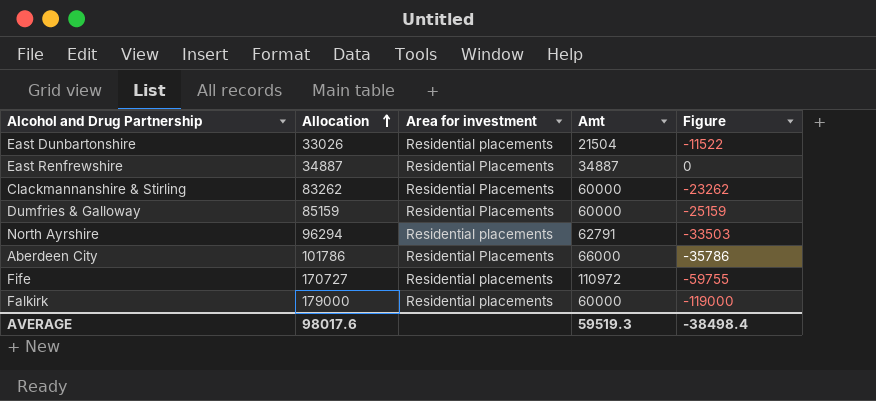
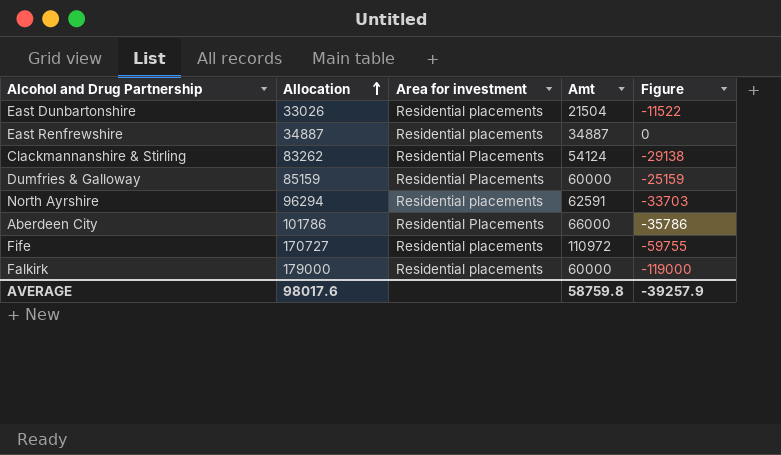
East Renfrewshire | Area for investment: Residential Placements -> Residential placements
Clackmannanshire & Stirling | Amt: 60000 -> 54124
Clackmannanshire & Stirling | Figure: -23262 -> -29138
North Ayrshire | Amt: 62791 -> 62591
North Ayrshire | Figure: -33503 -> -33703
AVERAGE | Amt: 59519.3 -> 58759.8
AVERAGE | Figure: -38498.4 -> -39257.9

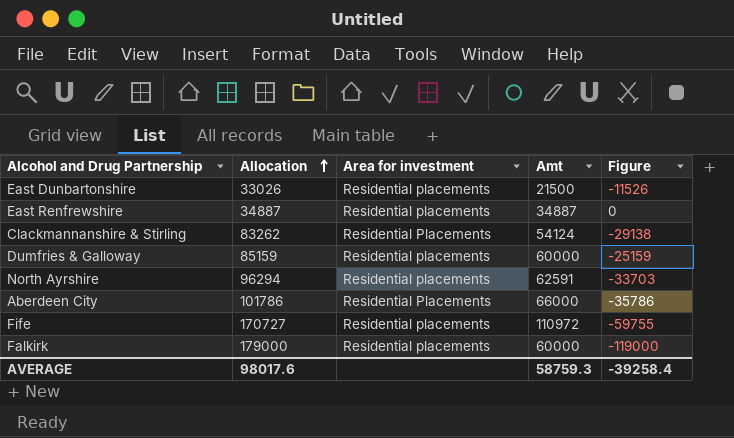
East Dunbartonshire | Amt: 21504 -> 21500
East Dunbartonshire | Figure: -11522 -> -11526
Dumfries & Galloway | Area for investment: Residential Placements -> Residential placements
AVERAGE | Amt: 58759.8 -> 58759.3
AVERAGE | Figure: -39257.9 -> -39258.4

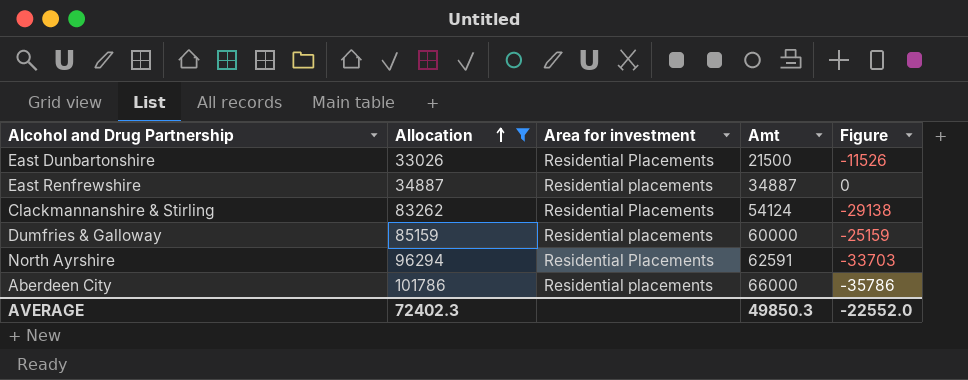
filter: none -> Allocation <= 101786
East Dunbartonshire | Area for investment: Residential placements -> Residential Placements
North Ayrshire | Area for investment: Residential placements -> Residential Placements
Aberdeen City | Area for investment: Residential Placements -> Residential placements
AVERAGE | Allocation: 98017.6 -> 72402.3
AVERAGE | Amt: 58759.3 -> 49850.3
AVERAGE | Figure: -39258.4 -> -22552.0

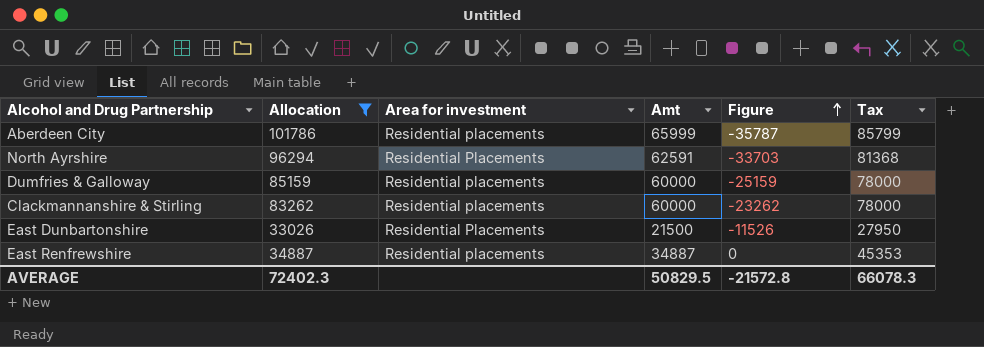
row order: Allocation ascending -> Figure ascending
column Tax | formula: none -> [Amt] * 1.3
Aberdeen City | Amt: 66000 -> 65999
Aberdeen City | Figure: -35786 -> -35787
Clackmannanshire & Stirling | Area for investment: Residential Placements -> Residential placements
Clackmannanshire & Stirling | Amt: 54124 -> 60000
Clackmannanshire & Stirling | Figure: -29138 -> -23262
AVERAGE | Amt: 49850.3 -> 50829.5
AVERAGE | Figure: -22552.0 -> -21572.8

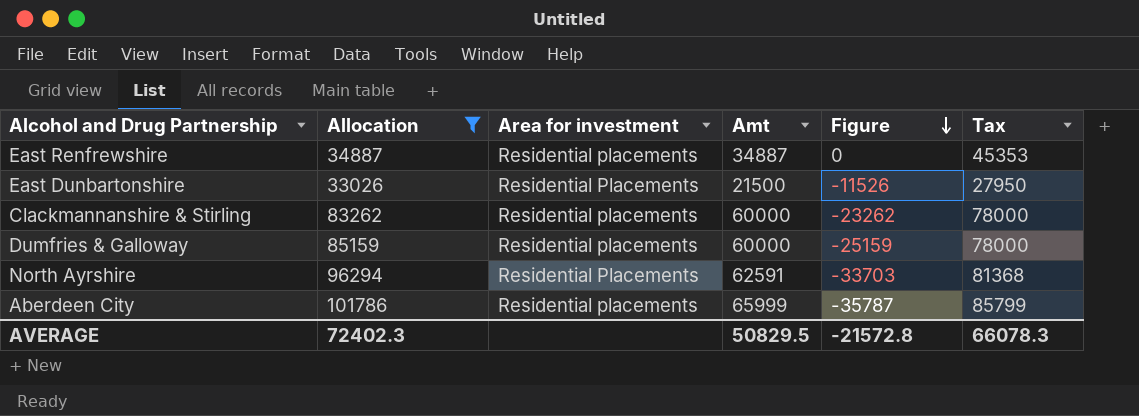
row order: Figure ascending -> Figure descending

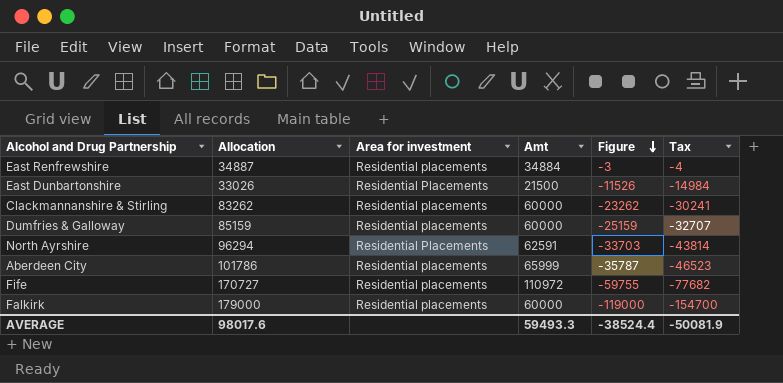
filter: Allocation <= 101786 -> none
column Tax | formula: [Amt] * 1.3 -> [Figure] * 1.3
East Renfrewshire | Amt: 34887 -> 34884
East Renfrewshire | Figure: 0 -> -3
AVERAGE | Allocation: 72402.3 -> 98017.6
AVERAGE | Amt: 50829.5 -> 59493.3
AVERAGE | Figure: -21572.8 -> -38524.4
AVERAGE | Tax: 66078.3 -> -50081.9

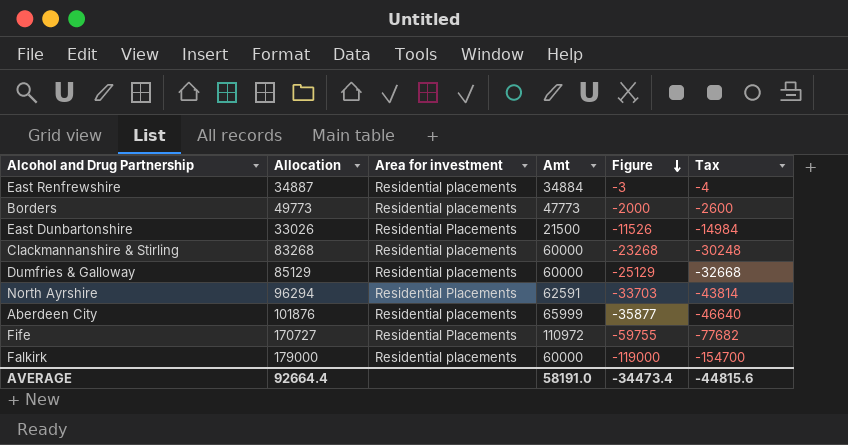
row Borders: none -> 49773 | Residential placements | 47773 | -2000 | -2600
Clackmannanshire & Stirling | Allocation: 83262 -> 83268
Clackmannanshire & Stirling | Figure: -23262 -> -23268
Clackmannanshire & Stirling | Tax: -30241 -> -30248
Dumfries & Galloway | Allocation: 85159 -> 85129
Dumfries & Galloway | Figure: -25159 -> -25129
Dumfries & Galloway | Tax: -32707 -> -32668
Aberdeen City | Allocation: 101786 -> 101876
Aberdeen City | Figure: -35787 -> -35877
Aberdeen City | Tax: -46523 -> -46640
Fife | Area for investment: Residential placements -> Residential Placements
AVERAGE | Allocation: 98017.6 -> 92664.4
AVERAGE | Amt: 59493.3 -> 58191.0
AVERAGE | Figure: -38524.4 -> -34473.4
AVERAGE | Tax: -50081.9 -> -44815.6

